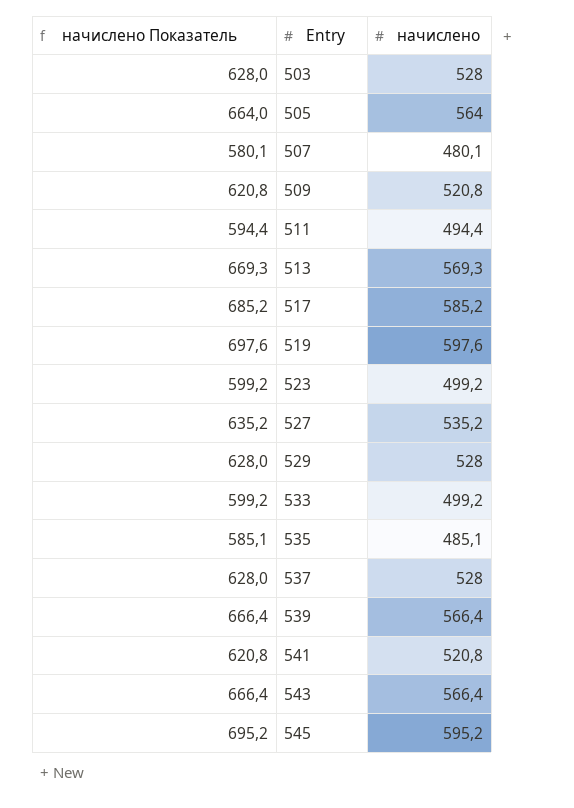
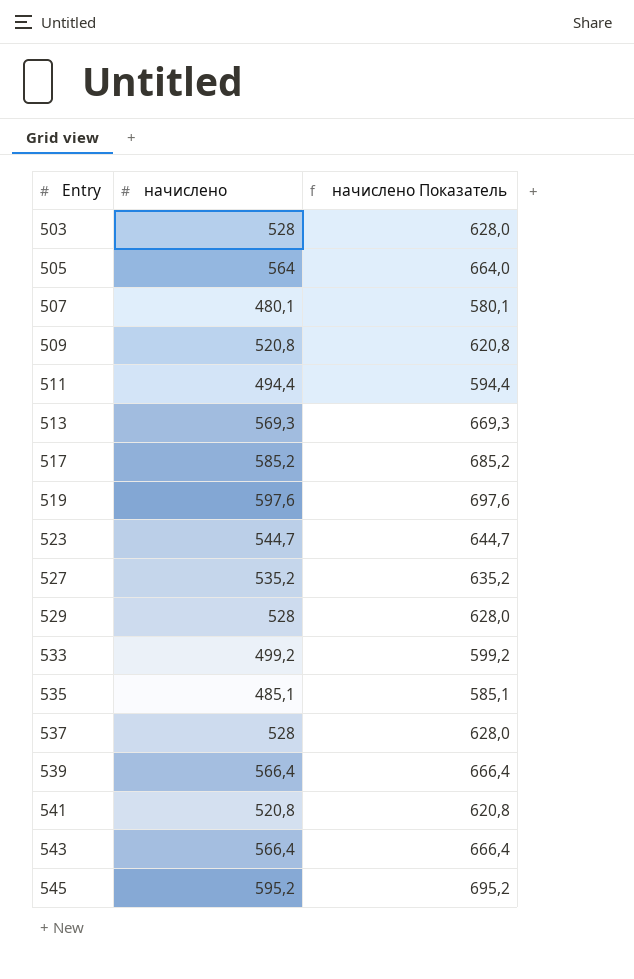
column начислено Показатель | position: 1 -> 3
523 | начислено: 499,2 -> 544,7
523 | начислено Показатель: 599,2 -> 644,7

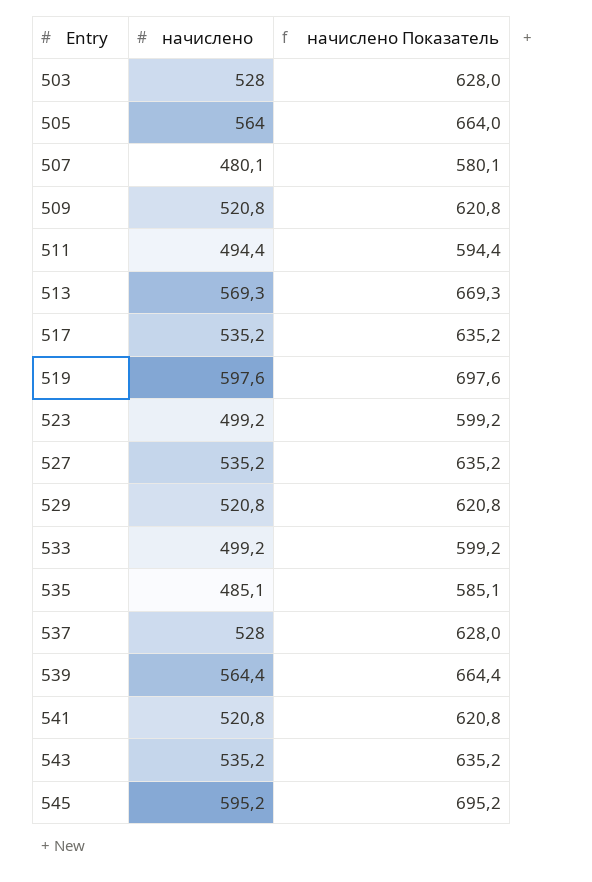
517 | начислено: 585,2 -> 535,2
517 | начислено Показатель: 685,2 -> 635,2
523 | начислено: 544,7 -> 499,2
523 | начислено Показатель: 644,7 -> 599,2
529 | начислено: 528 -> 520,8
529 | начислено Показатель: 628,0 -> 620,8
539 | начислено: 566,4 -> 564,4
539 | начислено Показатель: 666,4 -> 664,4
543 | начислено: 566,4 -> 535,2
543 | начислено Показатель: 666,4 -> 635,2

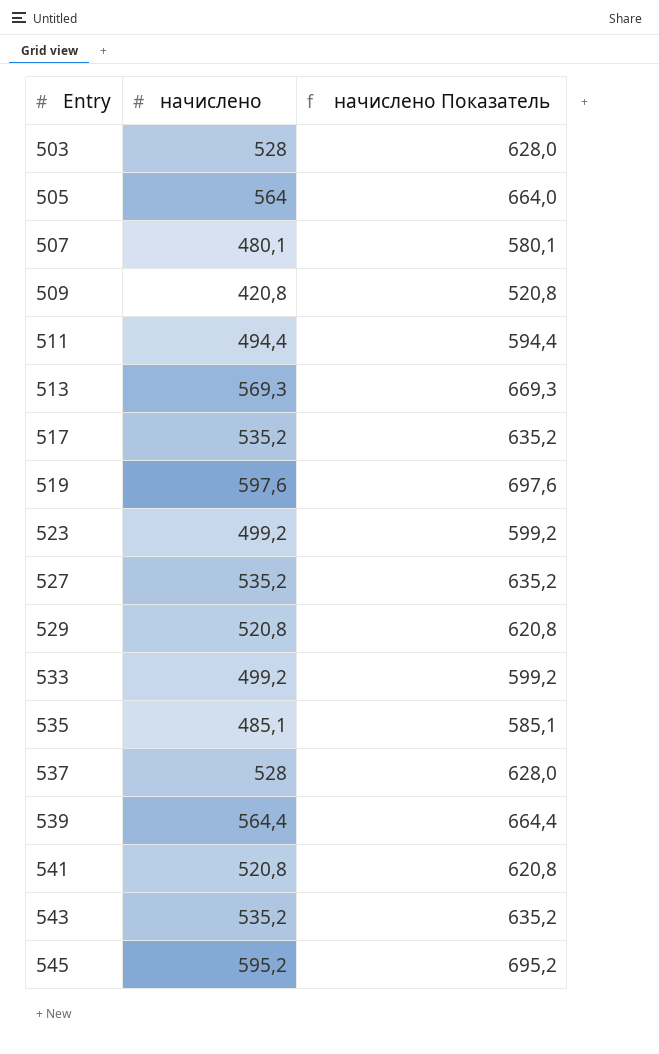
509 | начислено: 520,8 -> 420,8
509 | начислено Показатель: 620,8 -> 520,8

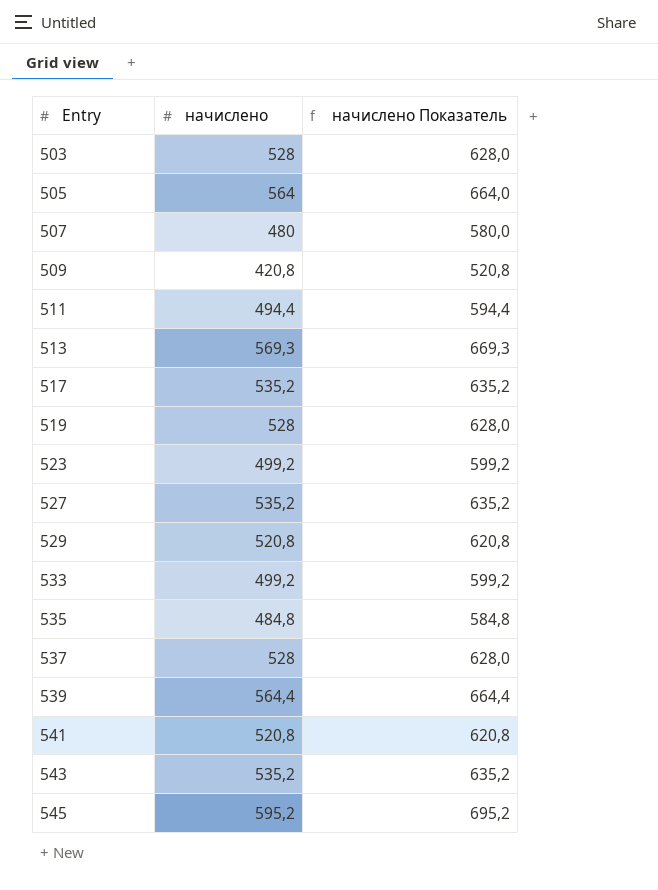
507 | начислено: 480,1 -> 480
507 | начислено Показатель: 580,1 -> 580,0
519 | начислено: 597,6 -> 528
519 | начислено Показатель: 697,6 -> 628,0
535 | начислено: 485,1 -> 484,8
535 | начислено Показатель: 585,1 -> 584,8

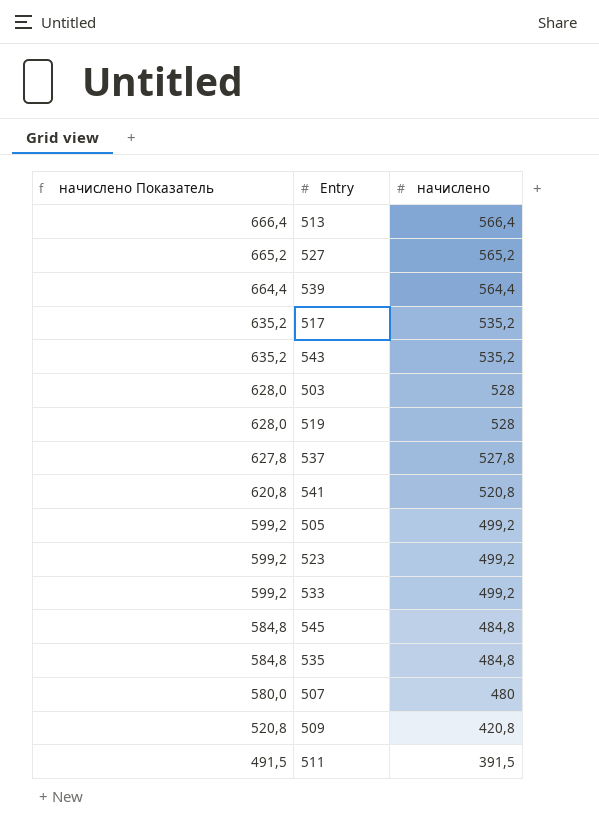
row order: Entry ascending -> начислено Показатель descending
column начислено Показатель | position: 3 -> 1
row 529: 520,8 | 620,8 -> none
513 | начислено Показатель: 669,3 -> 666,4
513 | начислено: 569,3 -> 566,4
527 | начислено Показатель: 635,2 -> 665,2
527 | начислено: 535,2 -> 565,2
537 | начислено Показатель: 628,0 -> 627,8
537 | начислено: 528 -> 527,8
505 | начислено Показатель: 664,0 -> 599,2
505 | начислено: 564 -> 499,2
545 | начислено Показатель: 695,2 -> 584,8
545 | начислено: 595,2 -> 484,8
511 | начислено Показатель: 594,4 -> 491,5
511 | начислено: 494,4 -> 391,5

